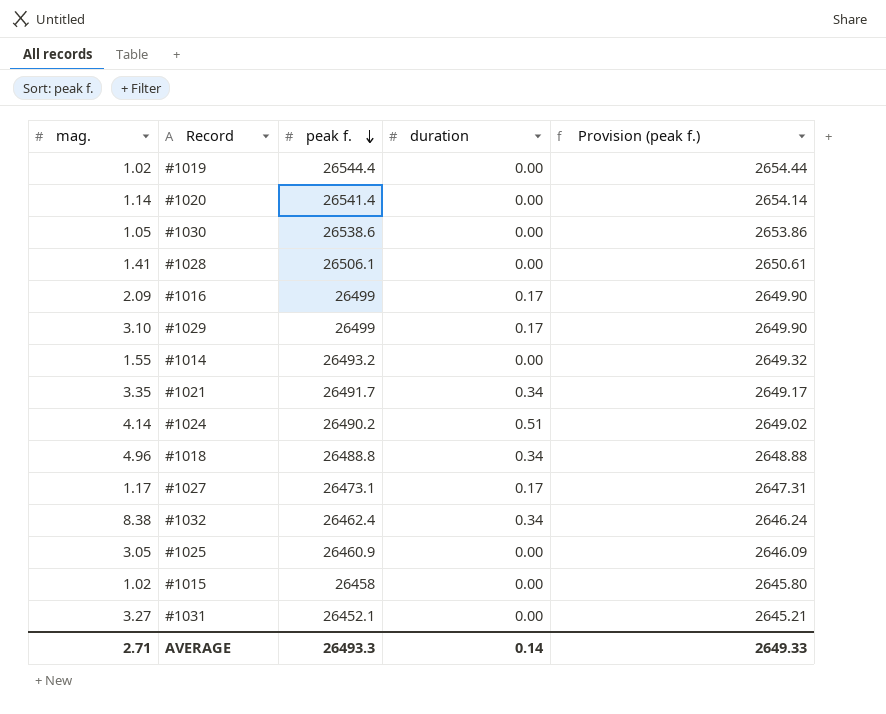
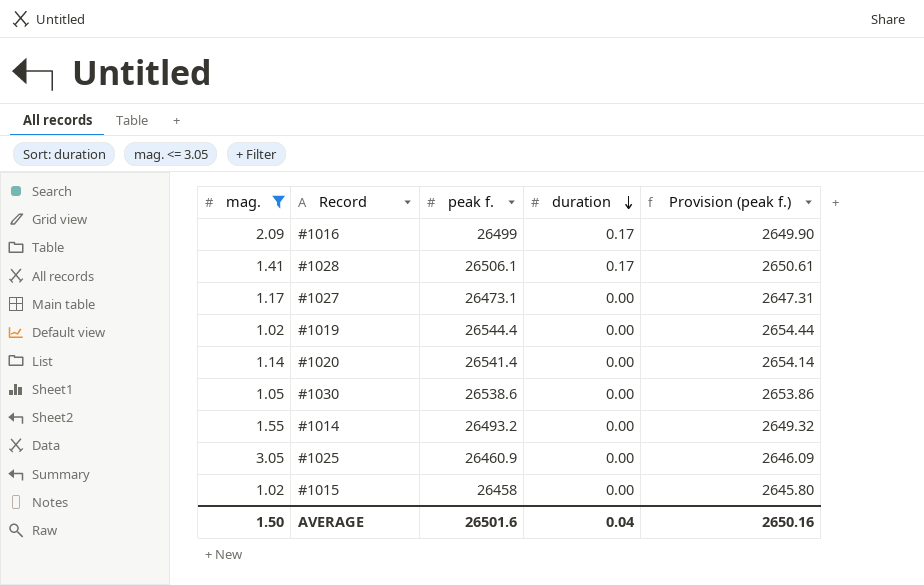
filter: none -> mag. <= 3.05
row order: peak f. descending -> duration descending
#1028 | duration: 0.00 -> 0.17
#1027 | duration: 0.17 -> 0.00
AVERAGE | mag.: 2.71 -> 1.50
AVERAGE | peak f.: 26493.3 -> 26501.6
AVERAGE | duration: 0.14 -> 0.04
AVERAGE | Provision (peak f.): 2649.33 -> 2650.16

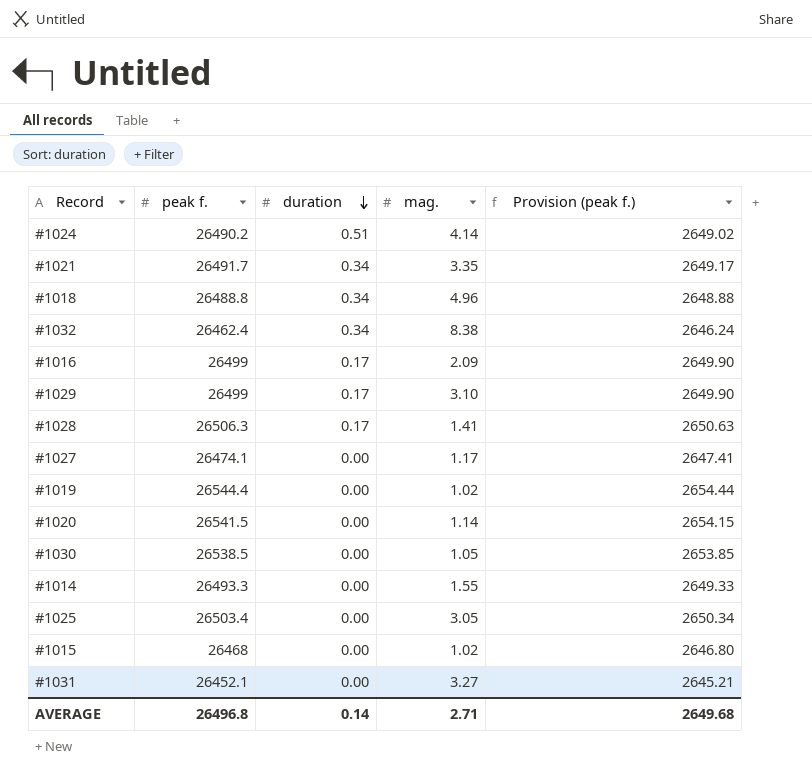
filter: mag. <= 3.05 -> none
column mag. | position: 1 -> 4
#1028 | peak f.: 26506.1 -> 26506.3
#1028 | Provision (peak f.): 2650.61 -> 2650.63
#1027 | peak f.: 26473.1 -> 26474.1
#1027 | Provision (peak f.): 2647.31 -> 2647.41
#1020 | peak f.: 26541.4 -> 26541.5
#1020 | Provision (peak f.): 2654.14 -> 2654.15
#1030 | peak f.: 26538.6 -> 26538.5
#1030 | Provision (peak f.): 2653.86 -> 2653.85
#1014 | peak f.: 26493.2 -> 26493.3
#1014 | Provision (peak f.): 2649.32 -> 2649.33
#1025 | peak f.: 26460.9 -> 26503.4
#1025 | Provision (peak f.): 2646.09 -> 2650.34
#1015 | peak f.: 26458 -> 26468
#1015 | Provision (peak f.): 2645.80 -> 2646.80
AVERAGE | peak f.: 26501.6 -> 26496.8
AVERAGE | duration: 0.04 -> 0.14
AVERAGE | mag.: 1.50 -> 2.71
AVERAGE | Provision (peak f.): 2650.16 -> 2649.68

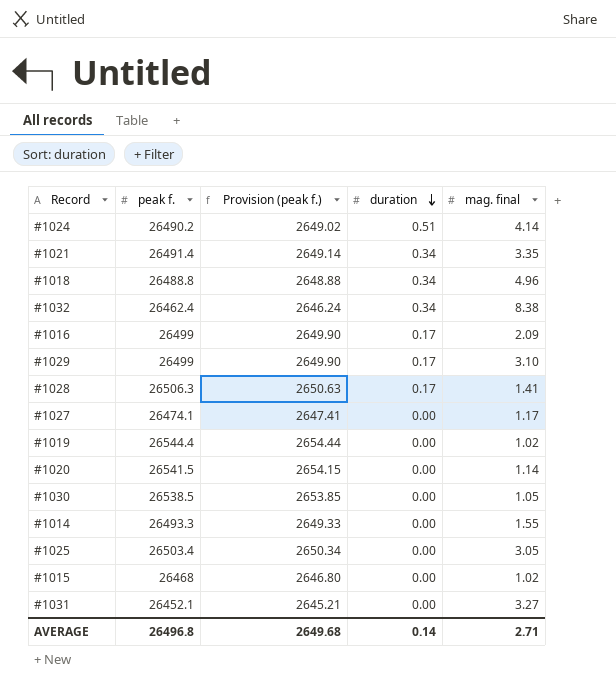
column Provision (peak f.) | position: 5 -> 3
column name: mag. -> mag. final
#1021 | peak f.: 26491.7 -> 26491.4
#1021 | Provision (peak f.): 2649.17 -> 2649.14

